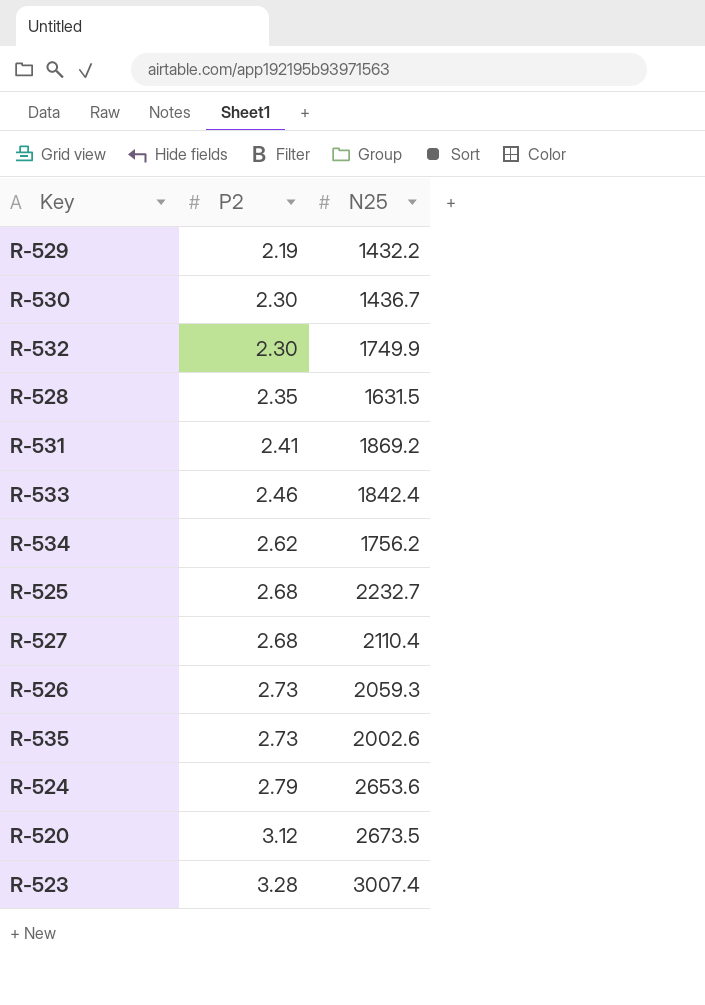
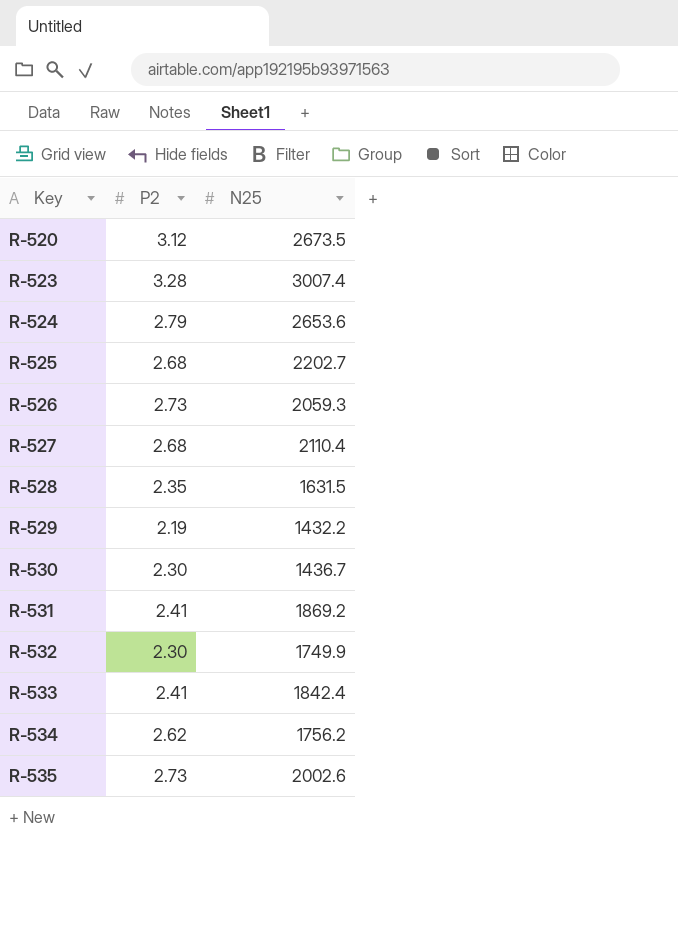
row order: P2 ascending -> Key ascending
R-525 | N25: 2232.7 -> 2202.7
R-533 | P2: 2.46 -> 2.41

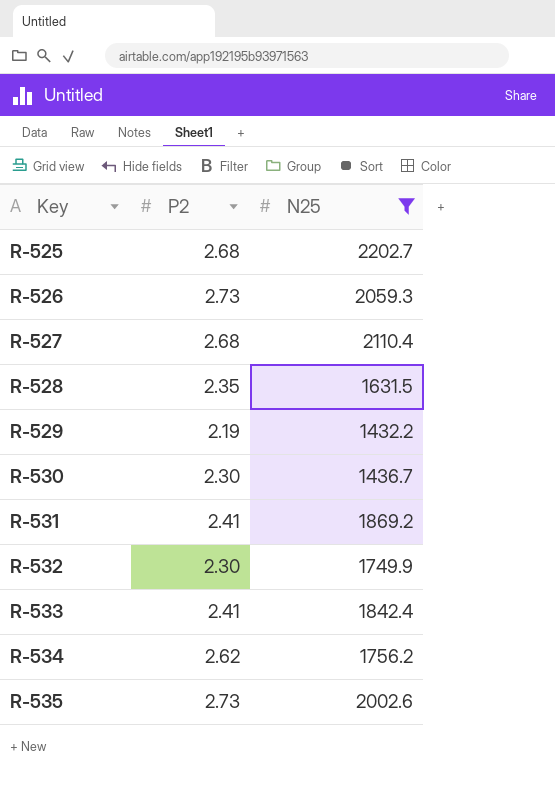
filter: none -> N25 <= 2202.7

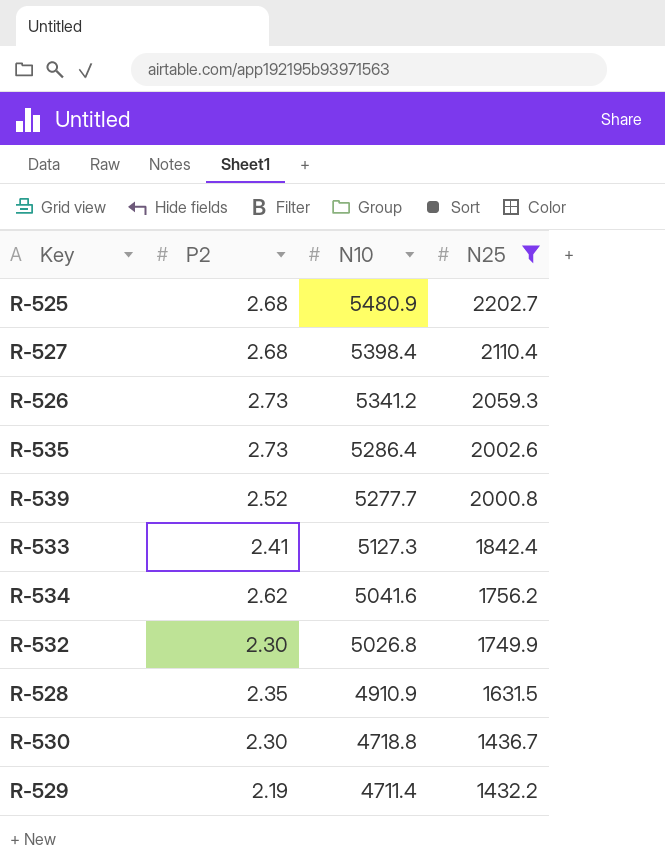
row order: Key ascending -> N10 descending
column N10 | position: none -> 3
row R-531: 2.41 | 1869.2 -> none
row R-539: none -> 2.52 | 5277.7 | 2000.8

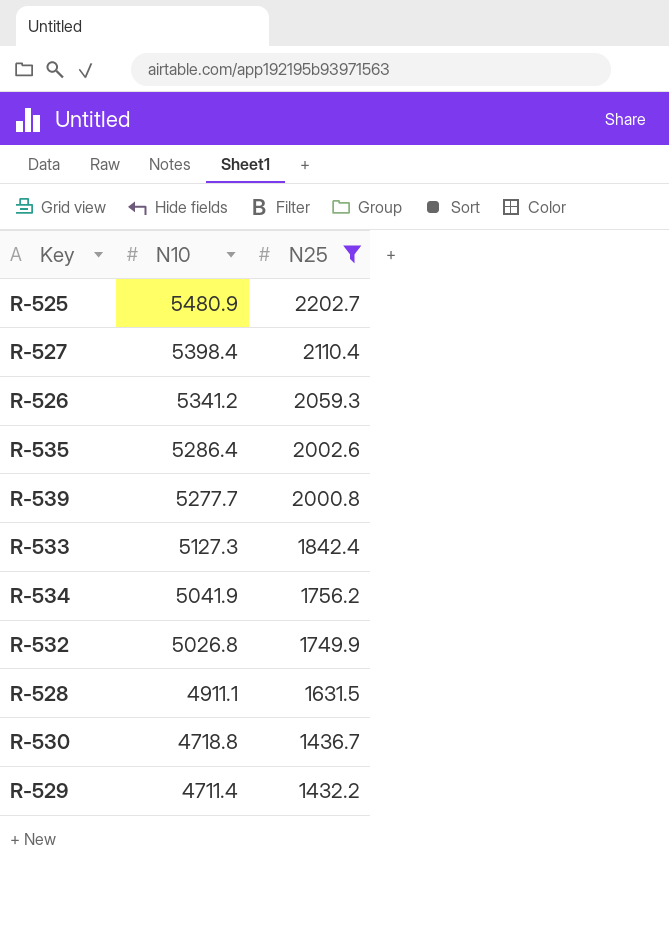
column P2 | position: 2 -> none
R-534 | N10: 5041.6 -> 5041.9
R-528 | N10: 4910.9 -> 4911.1

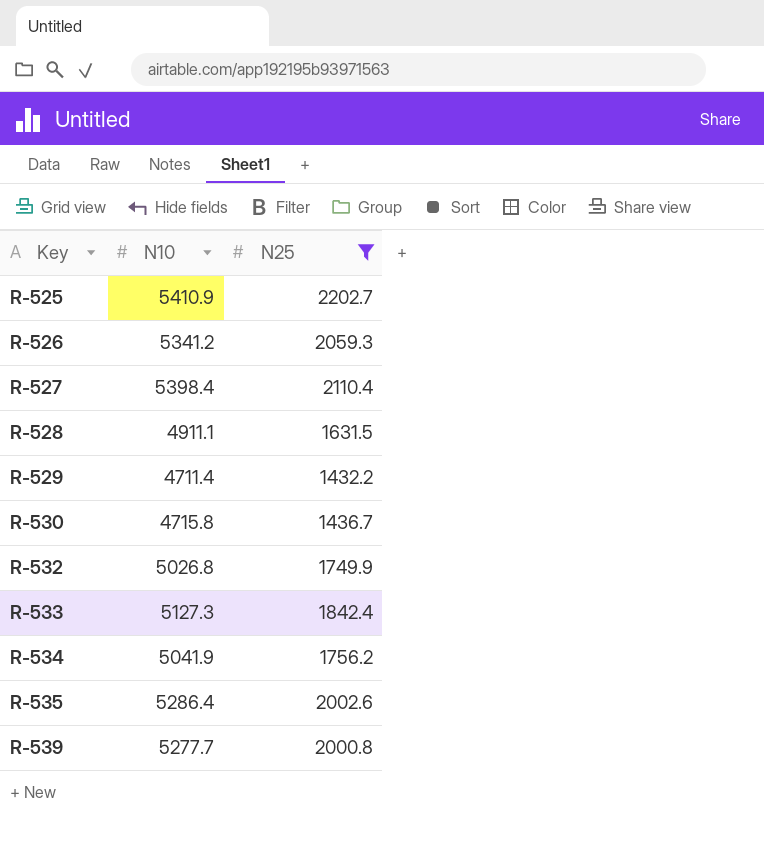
row order: N10 descending -> Key ascending
R-525 | N10: 5480.9 -> 5410.9
R-530 | N10: 4718.8 -> 4715.8

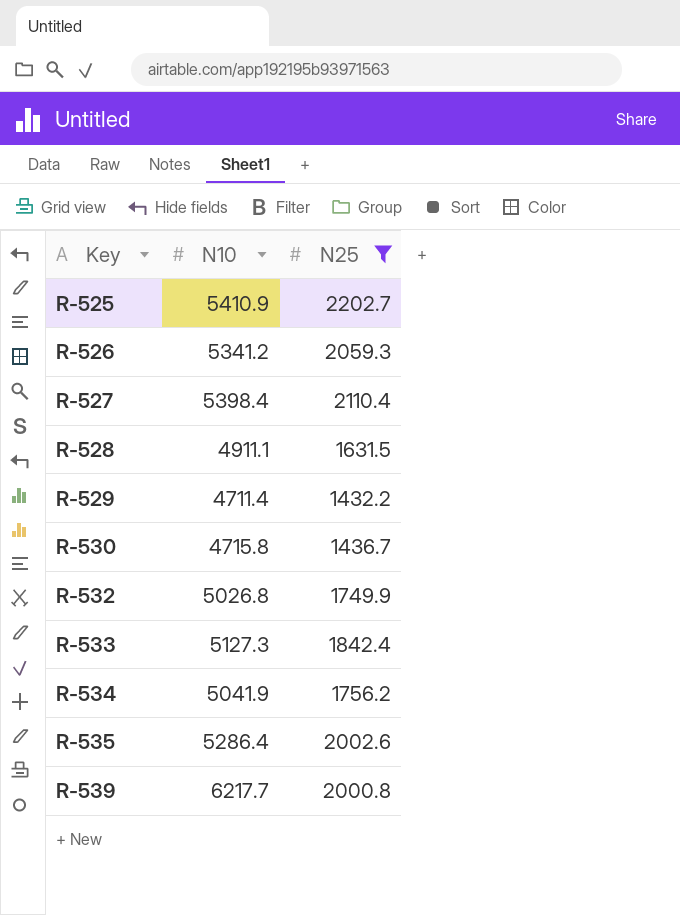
R-539 | N10: 5277.7 -> 6217.7

